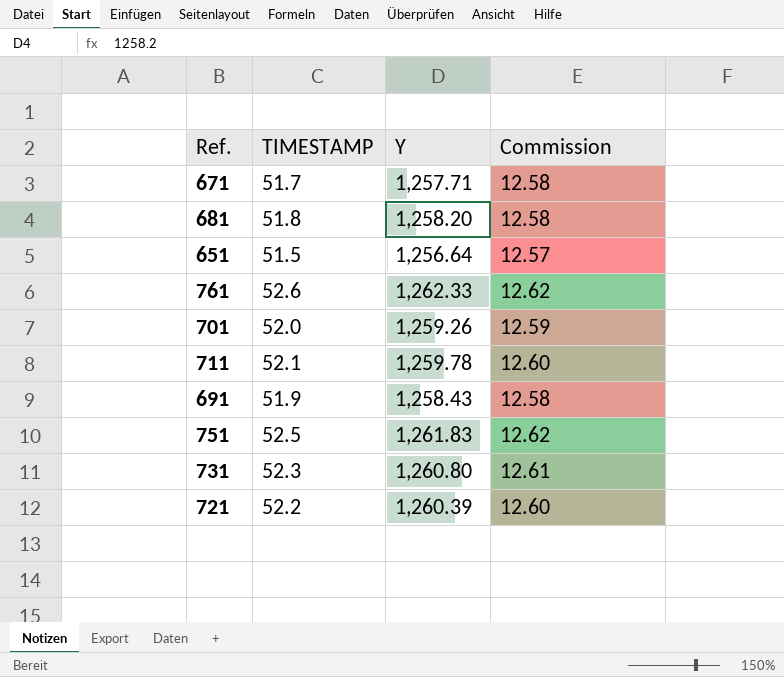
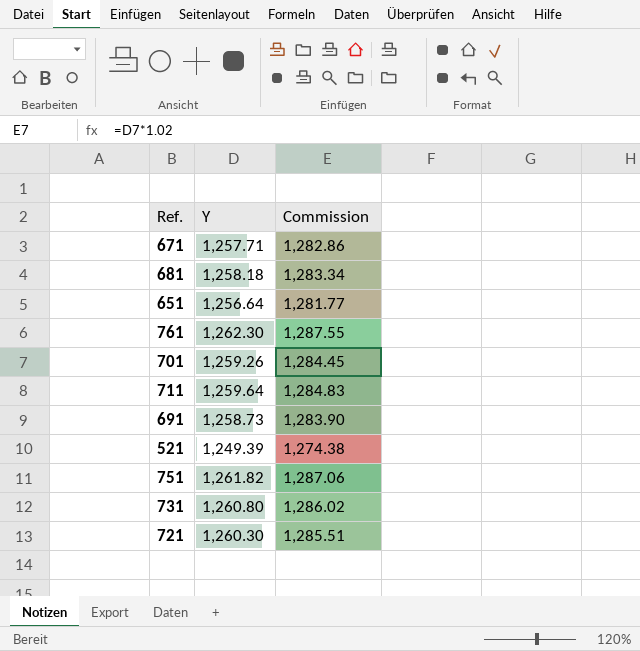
column TIMESTAMP | position: 2 -> none
column Commission | formula: [Y] * 0.01 -> [Y] * 1.02
681 | Y: 1,258.20 -> 1,258.18
761 | Y: 1,262.33 -> 1,262.30
711 | Y: 1,259.78 -> 1,259.64
691 | Y: 1,258.43 -> 1,258.73
row 521: none -> 1,249.39 | 1,274.38
751 | Y: 1,261.83 -> 1,261.82
721 | Y: 1,260.39 -> 1,260.30

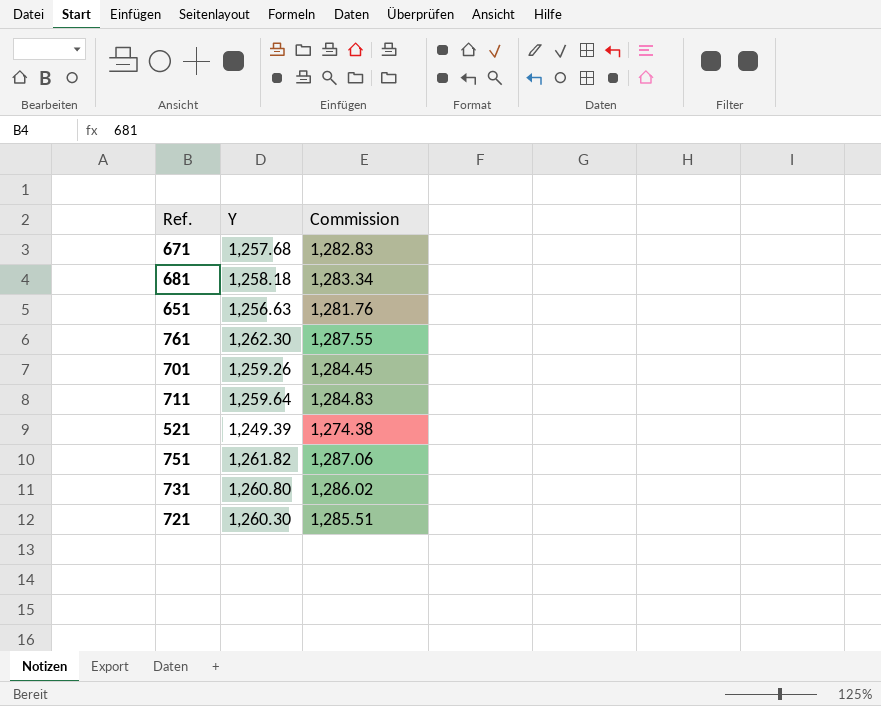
row 691: 1,258.73 | 1,283.90 -> none
671 | Y: 1,257.71 -> 1,257.68
671 | Commission: 1,282.86 -> 1,282.83
651 | Y: 1,256.64 -> 1,256.63
651 | Commission: 1,281.77 -> 1,281.76

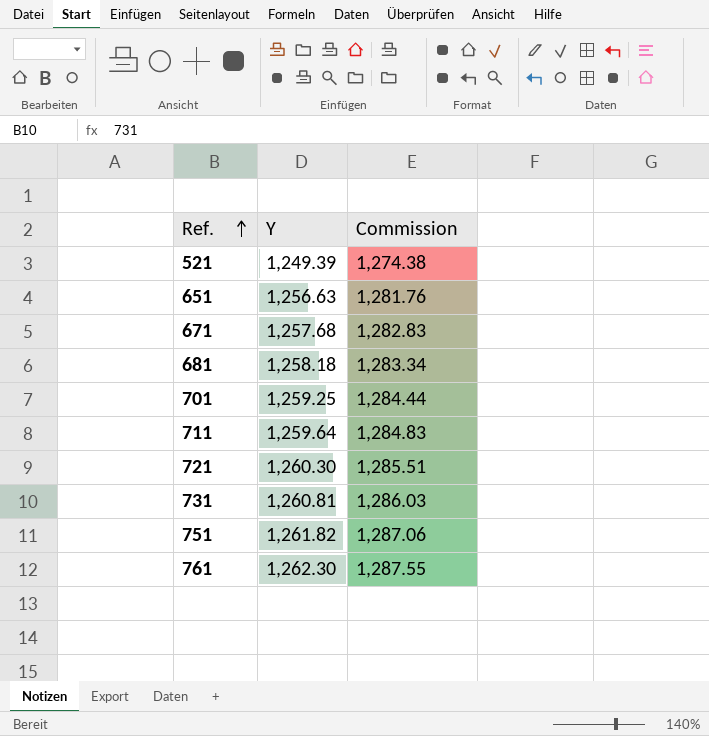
row order: none -> Ref. ascending
701 | Y: 1,259.26 -> 1,259.25
701 | Commission: 1,284.45 -> 1,284.44
731 | Y: 1,260.80 -> 1,260.81
731 | Commission: 1,286.02 -> 1,286.03

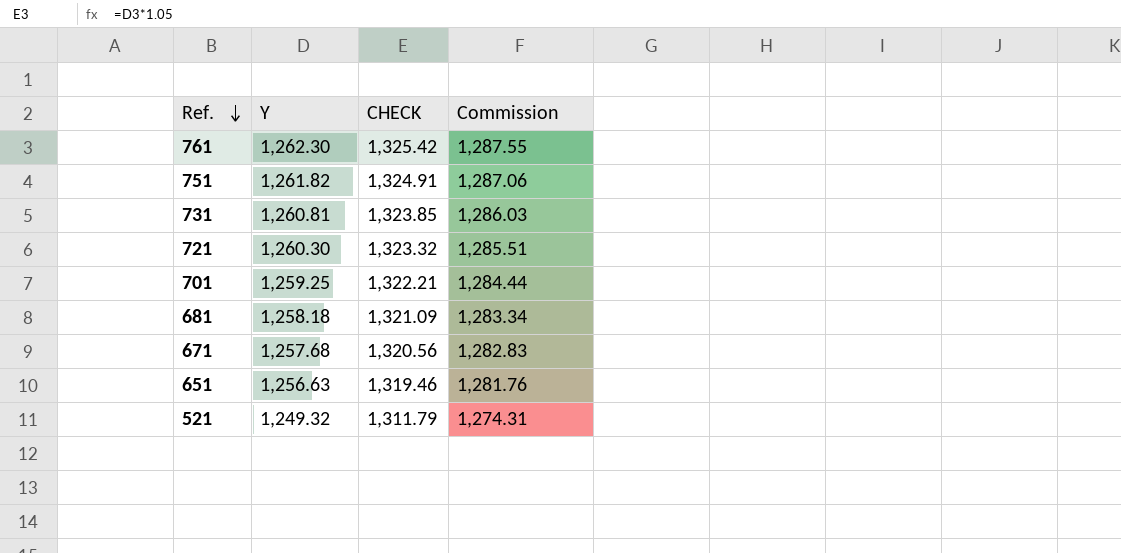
row order: Ref. ascending -> Ref. descending
column CHECK | formula: none -> [Y] * 1.05
row 711: 1,259.64 | 1,284.83 -> none
521 | Y: 1,249.39 -> 1,249.32
521 | Commission: 1,274.38 -> 1,274.31

